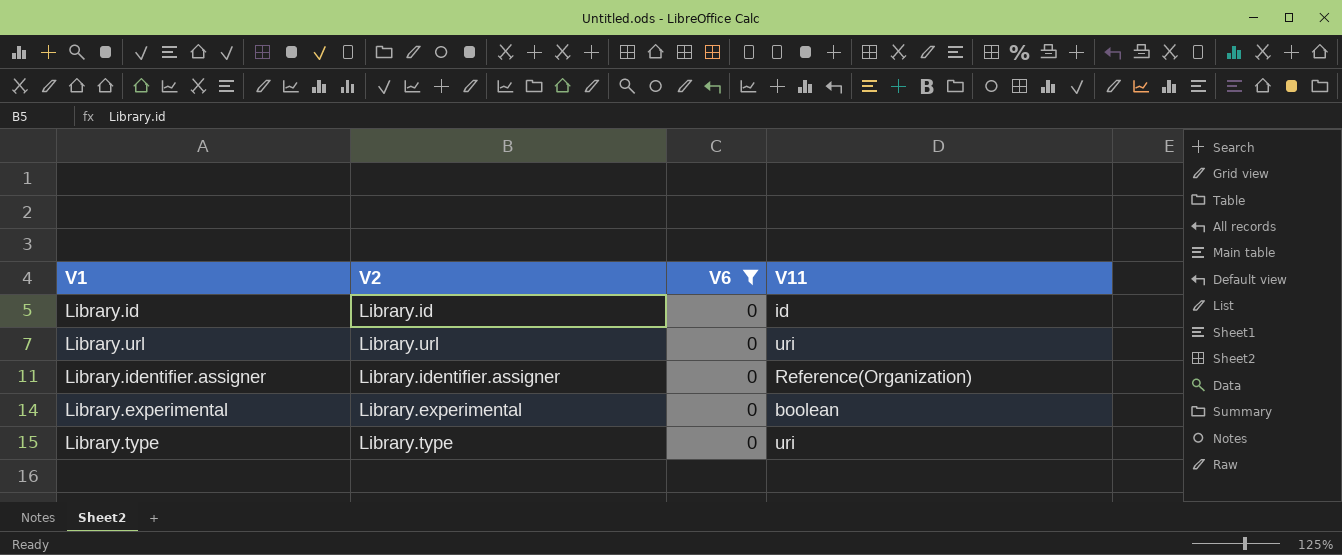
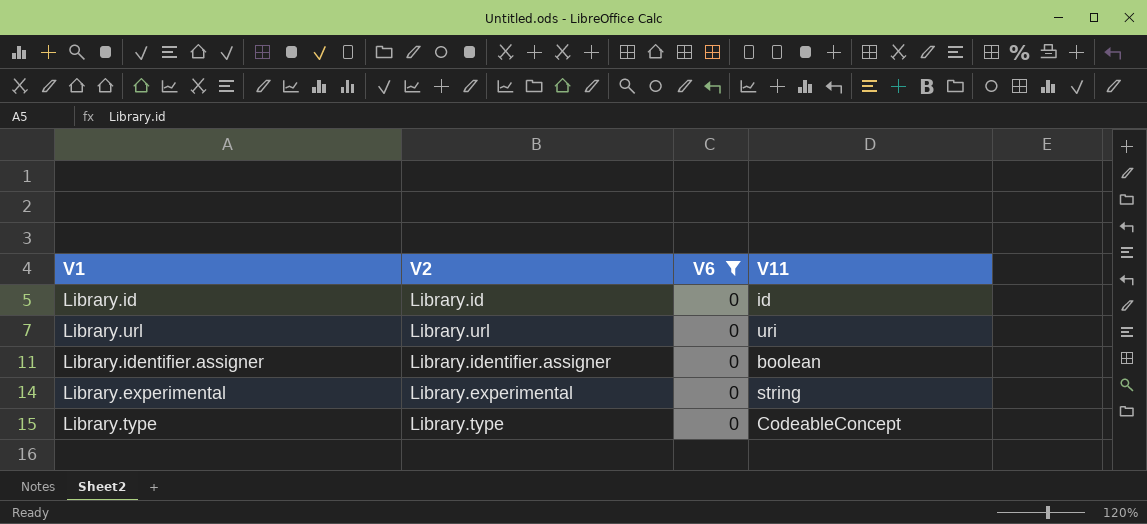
Library.identifier.assigner | V11: Reference(Organization) -> boolean
Library.experimental | V11: boolean -> string
Library.type | V11: uri -> CodeableConcept

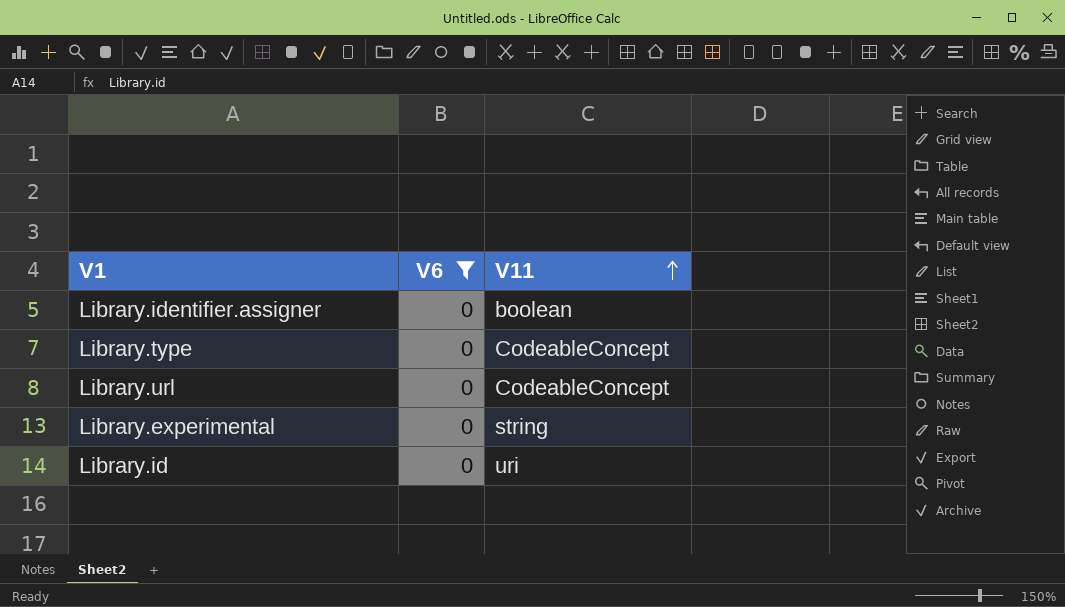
row order: none -> V11 ascending
column V2 | position: 2 -> none
Library.url | V11: uri -> CodeableConcept
Library.id | V11: id -> uri

